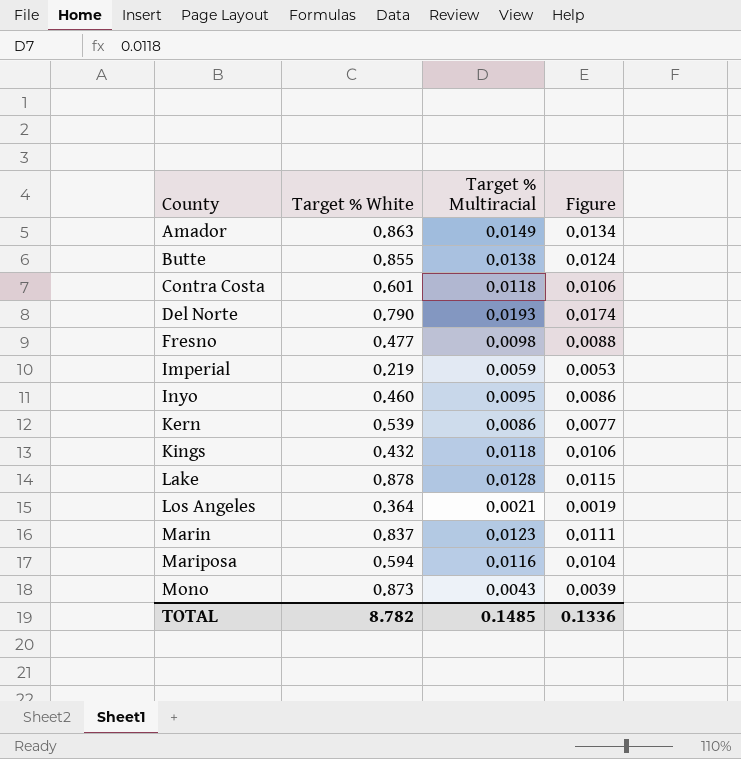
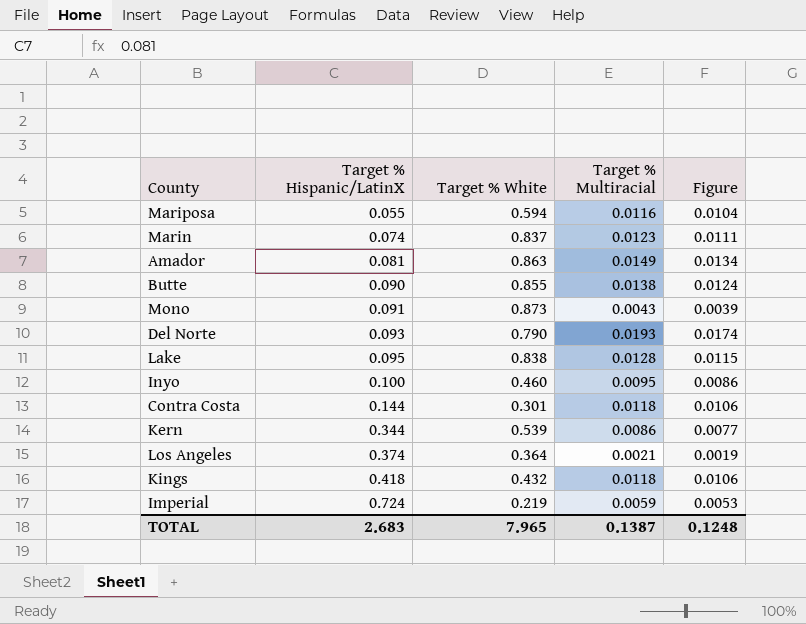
row order: County ascending -> Target % Hispanic/LatinX ascending
column Target % Hispanic/LatinX | position: none -> 2
row Fresno: 0.477 | 0.0098 | 0.0088 -> none
Lake | Target % White: 0.878 -> 0.838
Contra Costa | Target % White: 0.601 -> 0.301
TOTAL | Target % White: 8.782 -> 7.965
TOTAL | Target % Multiracial: 0.1485 -> 0.1387
TOTAL | Figure: 0.1336 -> 0.1248

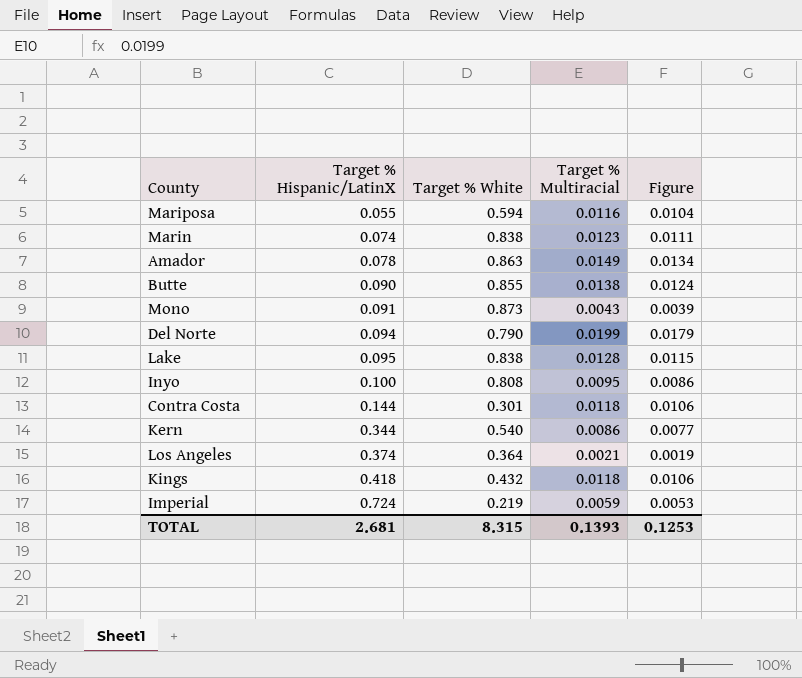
Marin | Target % White: 0.837 -> 0.838
Amador | Target % Hispanic/LatinX: 0.081 -> 0.078
Del Norte | Target % Hispanic/LatinX: 0.093 -> 0.094
Del Norte | Target % Multiracial: 0.0193 -> 0.0199
Del Norte | Figure: 0.0174 -> 0.0179
Inyo | Target % White: 0.460 -> 0.808
Kern | Target % White: 0.539 -> 0.540
TOTAL | Target % Hispanic/LatinX: 2.683 -> 2.681
TOTAL | Target % White: 7.965 -> 8.315
TOTAL | Target % Multiracial: 0.1387 -> 0.1393
TOTAL | Figure: 0.1248 -> 0.1253

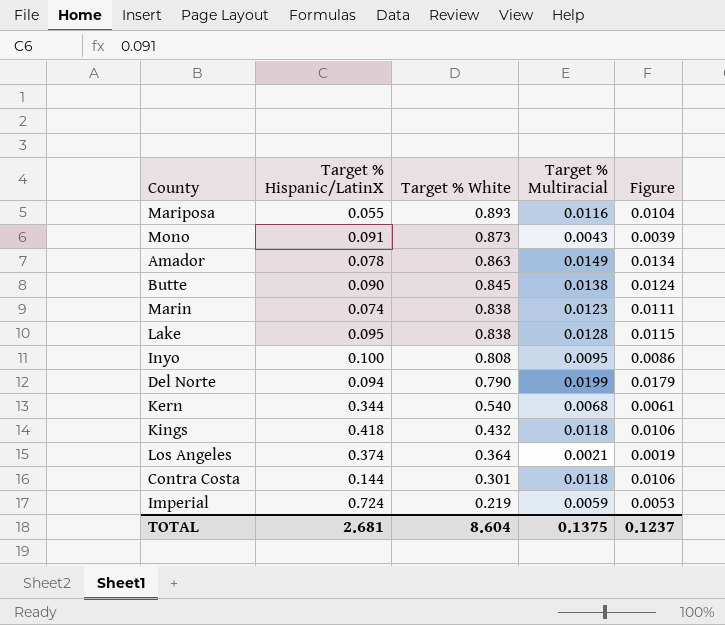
row order: Target % Hispanic/LatinX ascending -> Target % White descending
Mariposa | Target % White: 0.594 -> 0.893
Butte | Target % White: 0.855 -> 0.845
Kern | Target % Multiracial: 0.0086 -> 0.0068
Kern | Figure: 0.0077 -> 0.0061
TOTAL | Target % White: 8.315 -> 8.604
TOTAL | Target % Multiracial: 0.1393 -> 0.1375
TOTAL | Figure: 0.1253 -> 0.1237

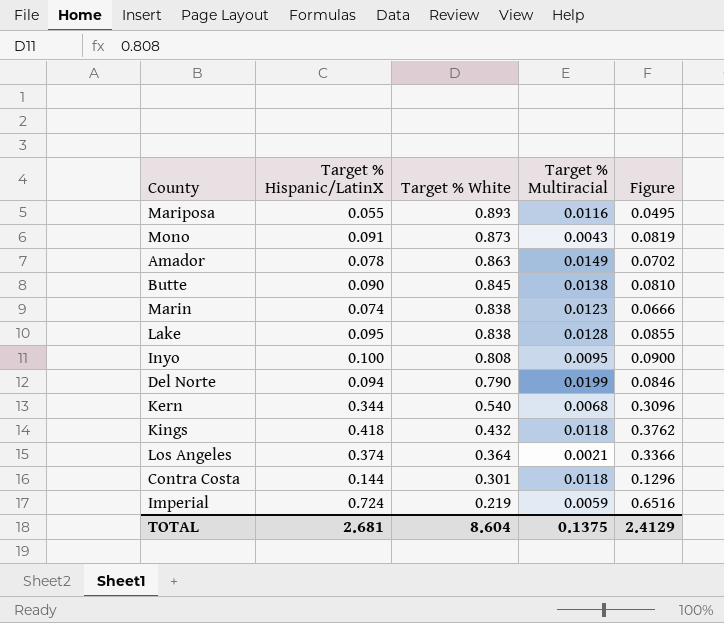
column Figure | formula: [Target % Multiracial] * 0.9 -> [Target % Hispanic/LatinX] * 0.9
TOTAL | Figure: 0.1237 -> 2.4129

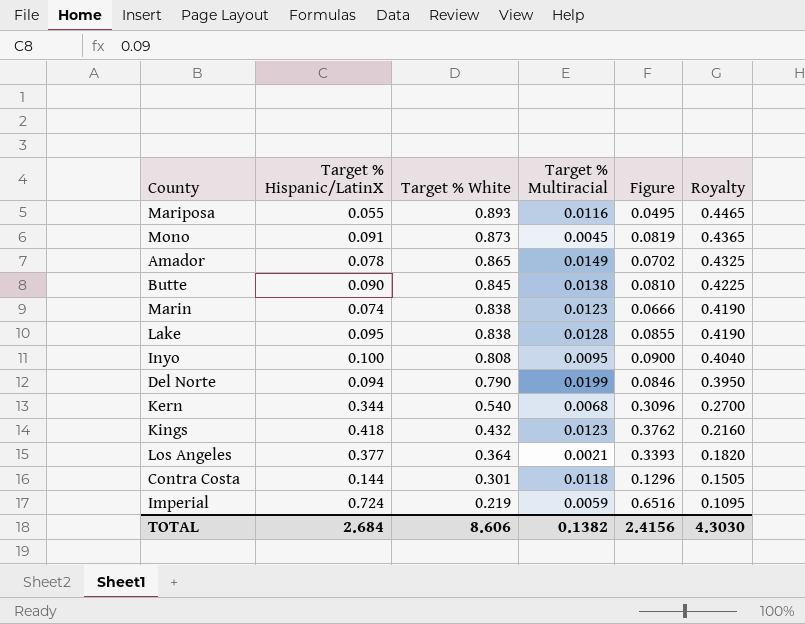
column Royalty | formula: none -> [Target % White] * 0.5
Mono | Target % Multiracial: 0.0043 -> 0.0045
Amador | Target % White: 0.863 -> 0.865
Kings | Target % Multiracial: 0.0118 -> 0.0123
Los Angeles | Target % Hispanic/LatinX: 0.374 -> 0.377
Los Angeles | Figure: 0.3366 -> 0.3393
TOTAL | Target % Hispanic/LatinX: 2.681 -> 2.684
TOTAL | Target % White: 8.604 -> 8.606
TOTAL | Target % Multiracial: 0.1375 -> 0.1382
TOTAL | Figure: 2.4129 -> 2.4156

